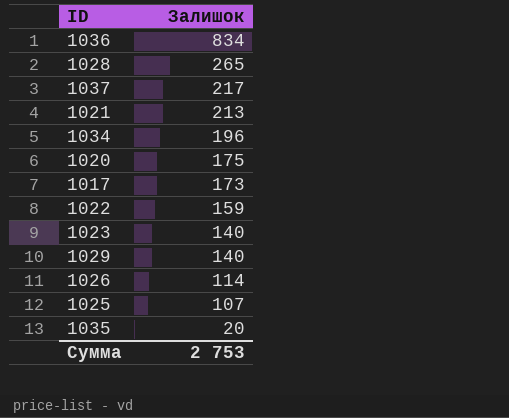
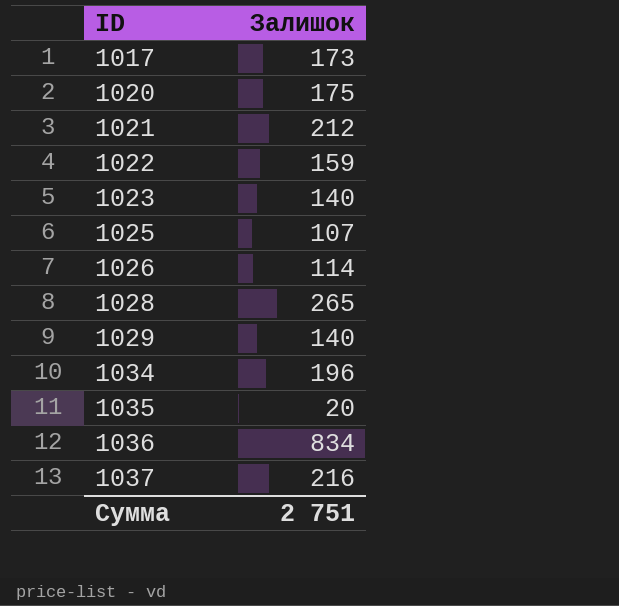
row order: Залишок descending -> ID ascending
1021 | Залишок: 213 -> 212
1037 | Залишок: 217 -> 216
Сумма | Залишок: 2 753 -> 2 751

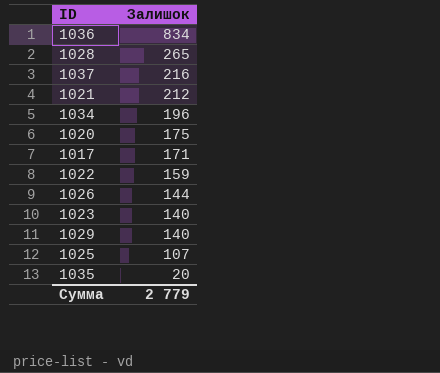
row order: ID ascending -> Залишок descending
1017 | Залишок: 173 -> 171
1026 | Залишок: 114 -> 144
Сумма | Залишок: 2 751 -> 2 779

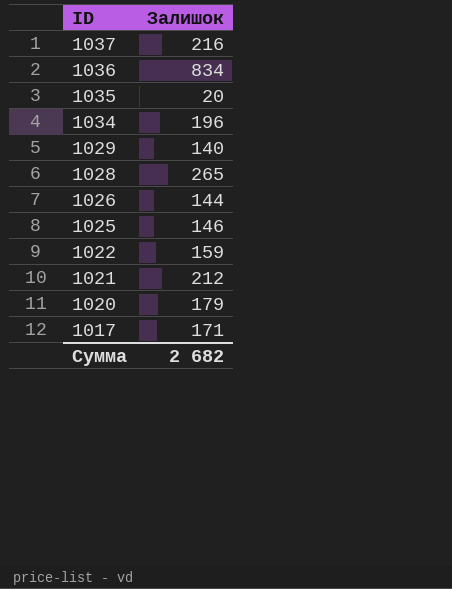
row order: Залишок descending -> ID descending
row 1023: 140 -> none
1025 | Залишок: 107 -> 146
1020 | Залишок: 175 -> 179
Сумма | Залишок: 2 779 -> 2 682

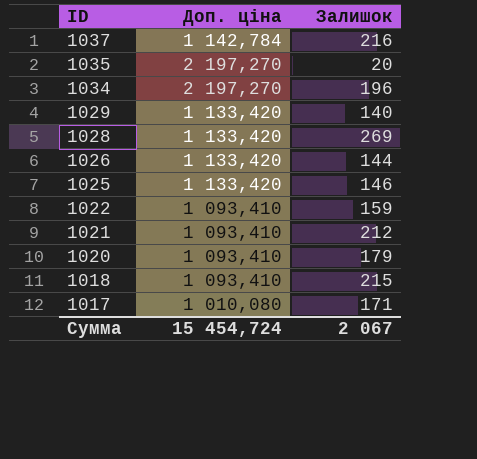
column Доп. ціна | position: none -> 2
row 1036: 834 -> none
1028 | Залишок: 265 -> 269
row 1018: none -> 1 093,410 | 215
Сумма | Залишок: 2 682 -> 2 067

